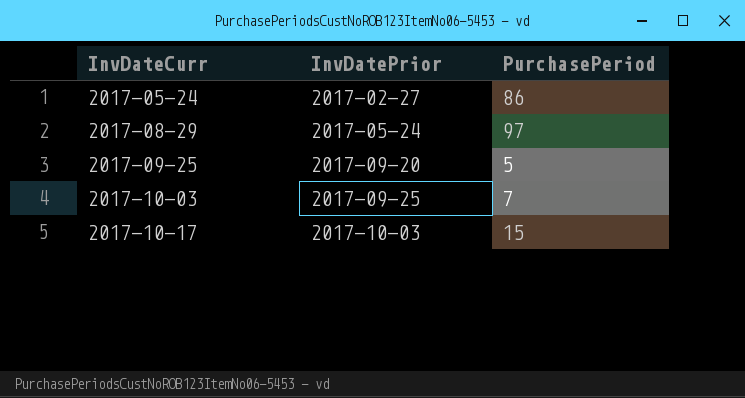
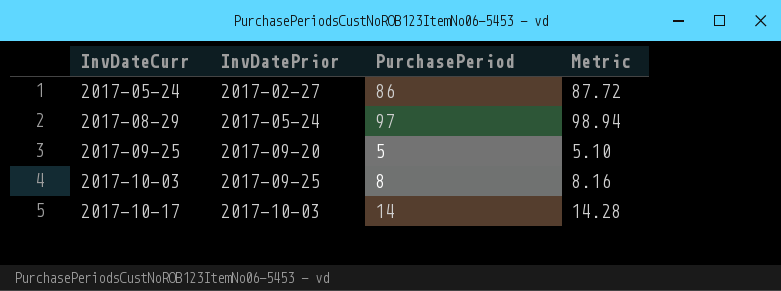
column Metric | formula: none -> [PurchasePeriod] * 1.02
2017-10-03 | PurchasePeriod: 7 -> 8
2017-10-17 | PurchasePeriod: 15 -> 14

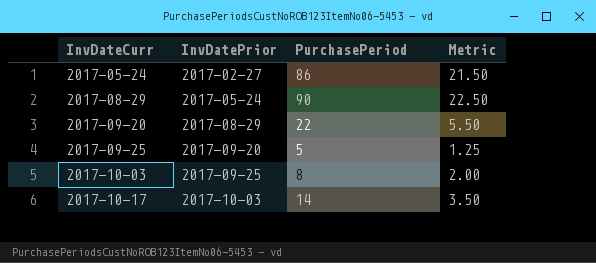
column Metric | formula: [PurchasePeriod] * 1.02 -> [PurchasePeriod] * 0.25
2017-08-29 | PurchasePeriod: 97 -> 90
row 2017-09-20: none -> 2017-08-29 | 22 | 5.50

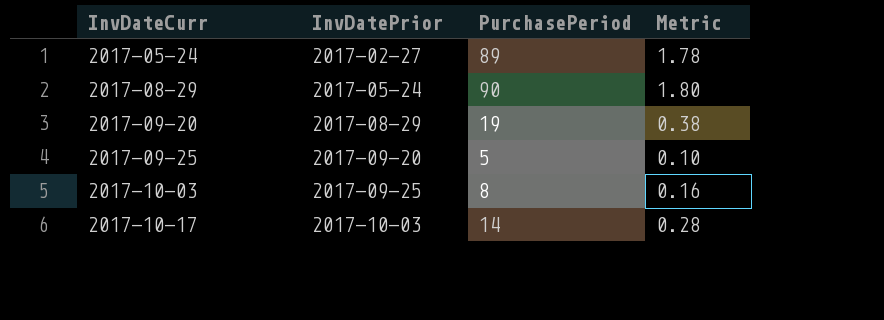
column Metric | formula: [PurchasePeriod] * 0.25 -> [PurchasePeriod] * 0.02
2017-05-24 | PurchasePeriod: 86 -> 89
2017-09-20 | PurchasePeriod: 22 -> 19

